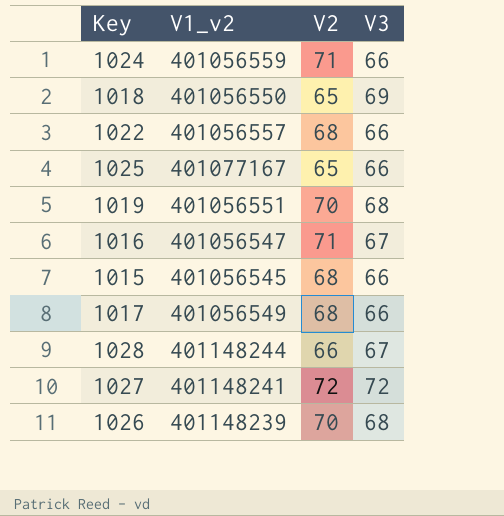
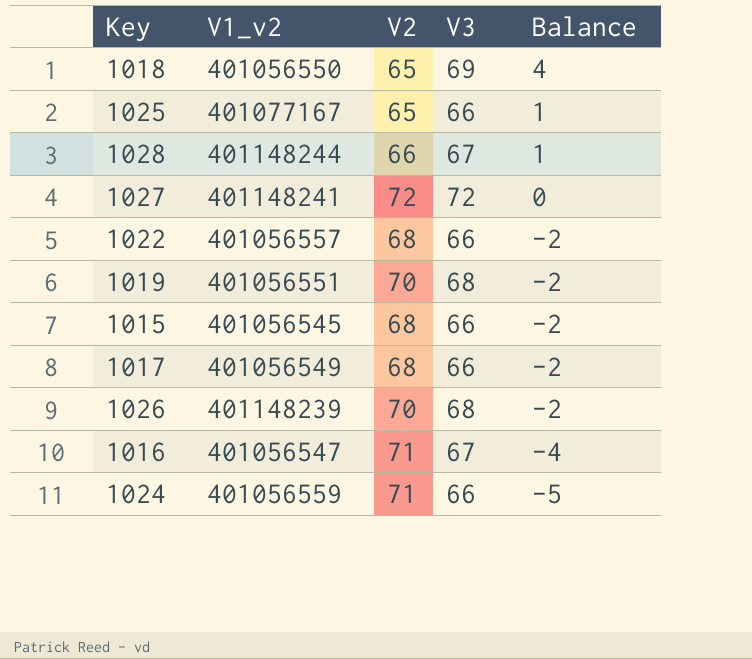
row order: none -> Balance descending
column Balance | formula: none -> [V3] - [V2]

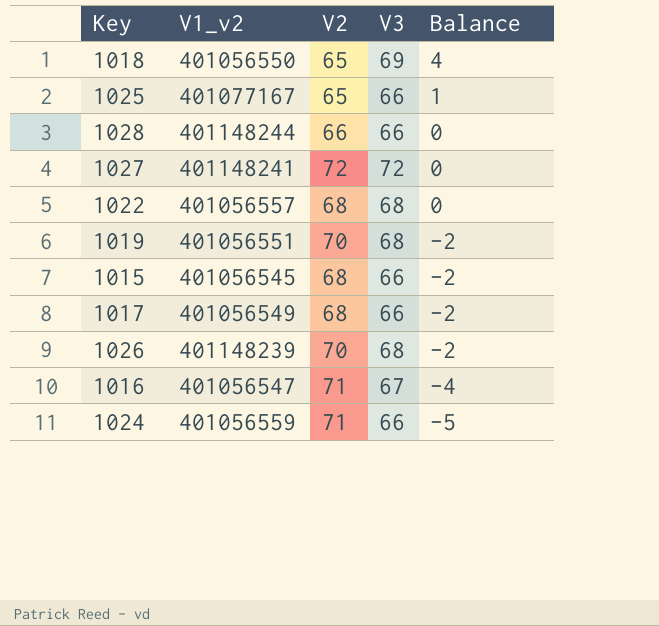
1028 | V3: 67 -> 66
1028 | Balance: 1 -> 0
1022 | V3: 66 -> 68
1022 | Balance: -2 -> 0

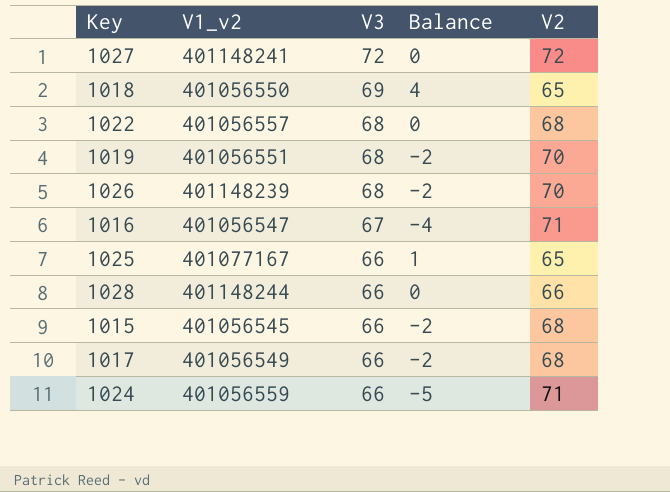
row order: Balance descending -> V3 descending
column V2 | position: 3 -> 5

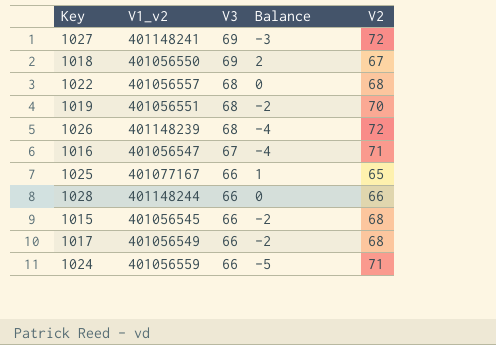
1027 | V3: 72 -> 69
1027 | Balance: 0 -> -3
1018 | Balance: 4 -> 2
1018 | V2: 65 -> 67
1026 | Balance: -2 -> -4
1026 | V2: 70 -> 72

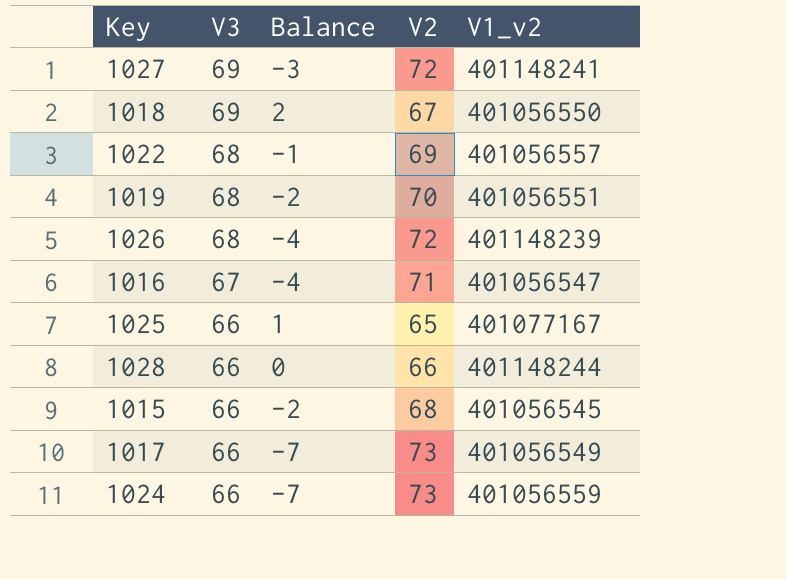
column V1_v2 | position: 2 -> 5
1022 | Balance: 0 -> -1
1022 | V2: 68 -> 69
1017 | Balance: -2 -> -7
1017 | V2: 68 -> 73
1024 | Balance: -5 -> -7
1024 | V2: 71 -> 73

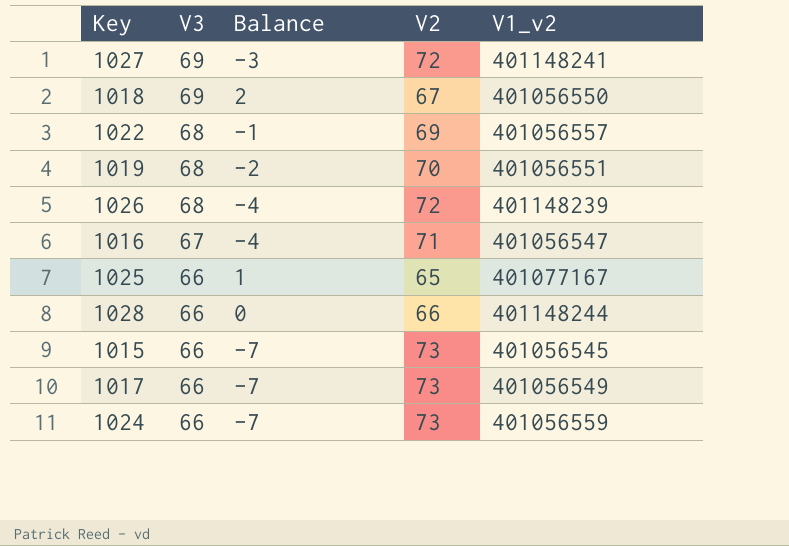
1015 | Balance: -2 -> -7
1015 | V2: 68 -> 73

